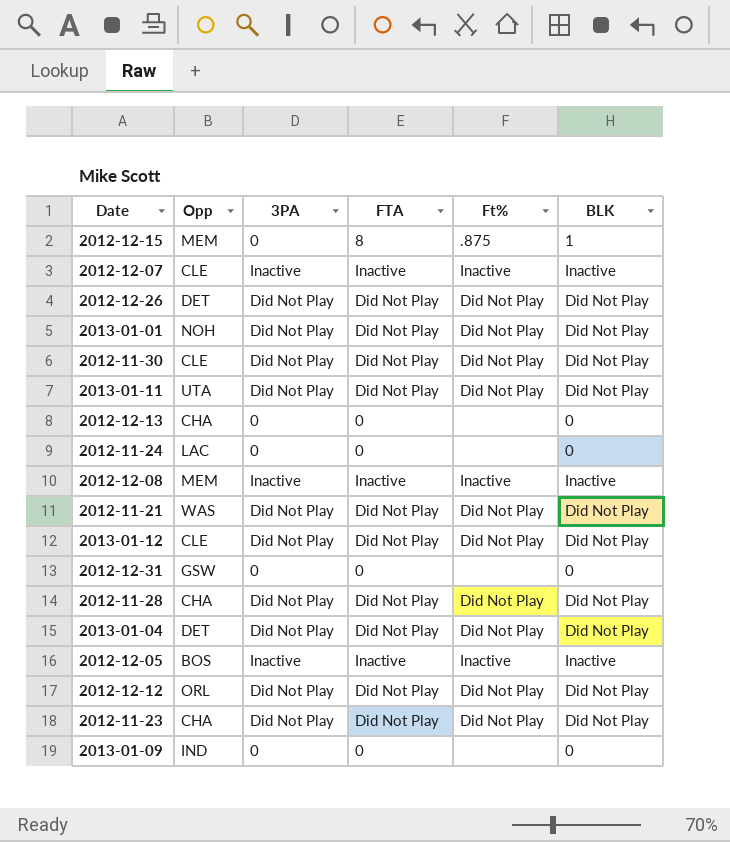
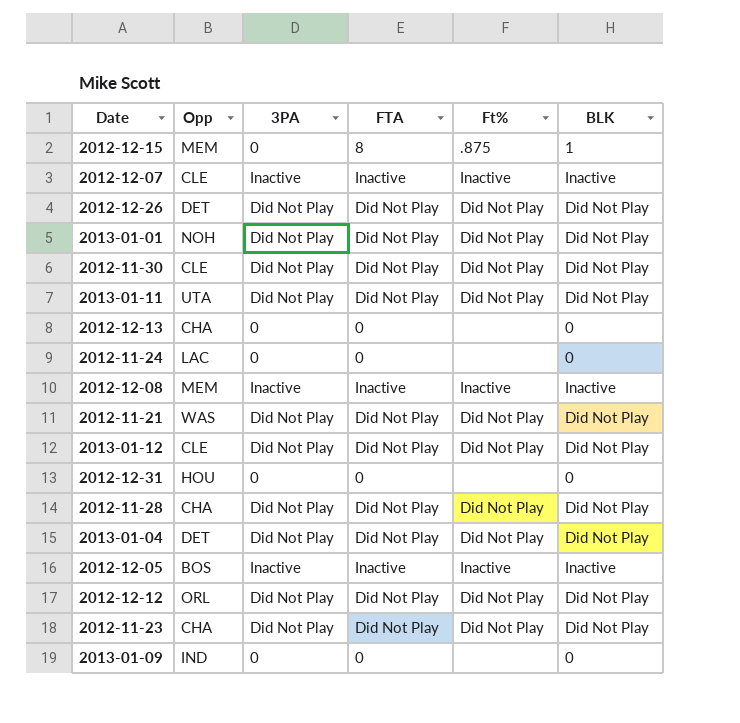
2012-12-31 | Opp: GSW -> HOU

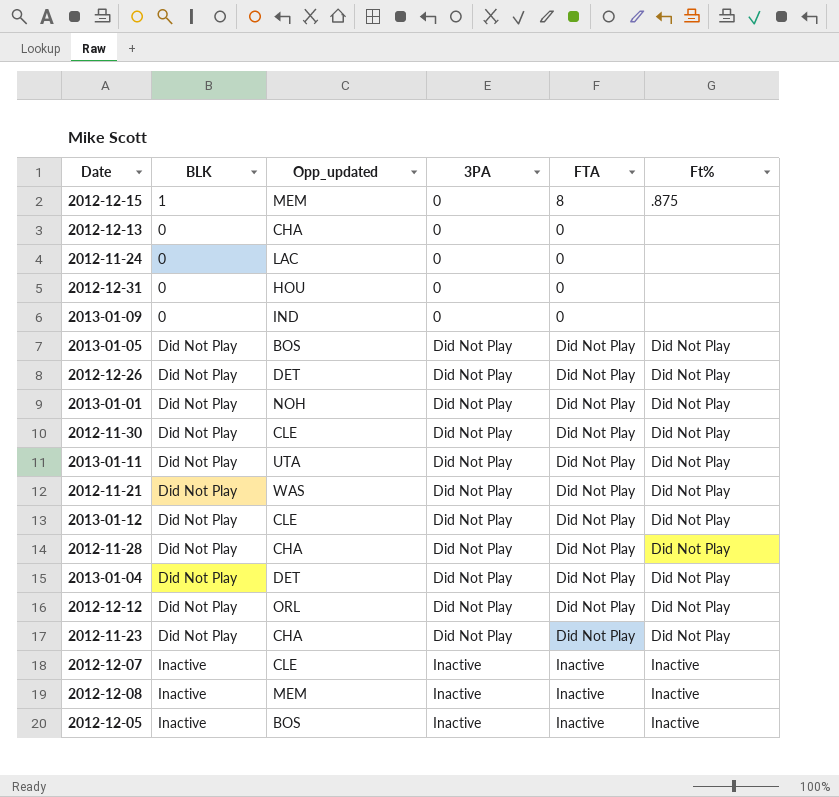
row order: none -> 3PA ascending
column BLK | position: 6 -> 2
column name: Opp -> Opp_updated
row 2013-01-05: none -> Did Not Play | BOS | Did Not Play | Did Not Play | Did Not Play

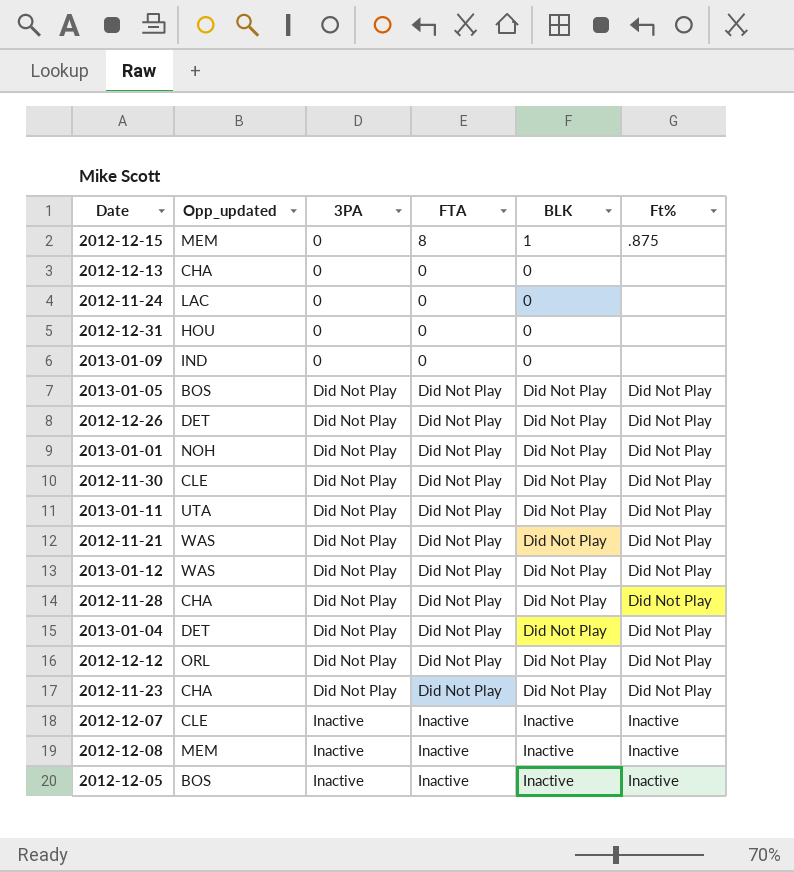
column BLK | position: 2 -> 5
2013-01-12 | Opp_updated: CLE -> WAS

